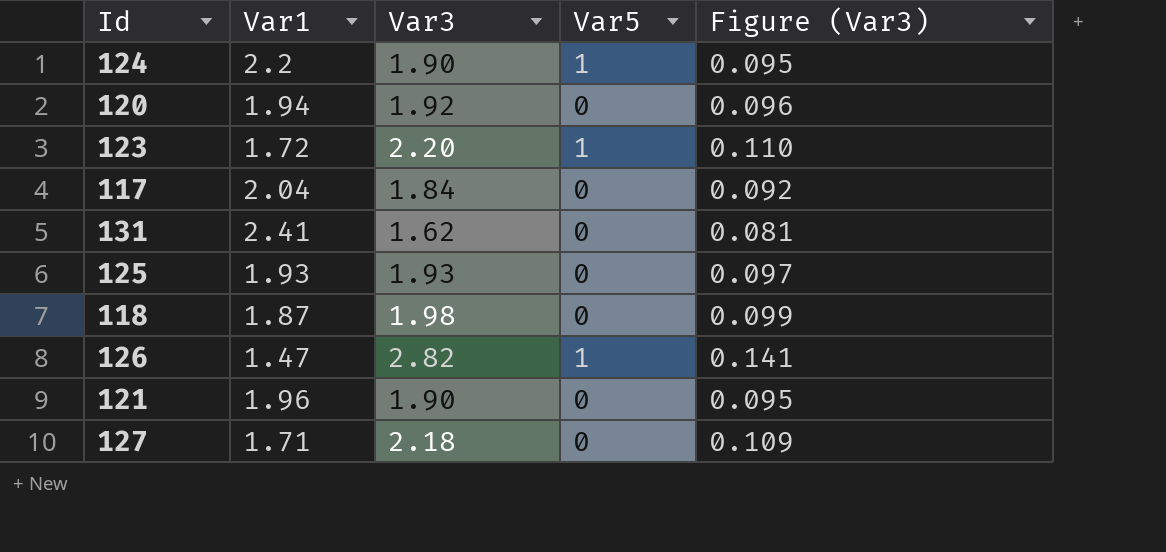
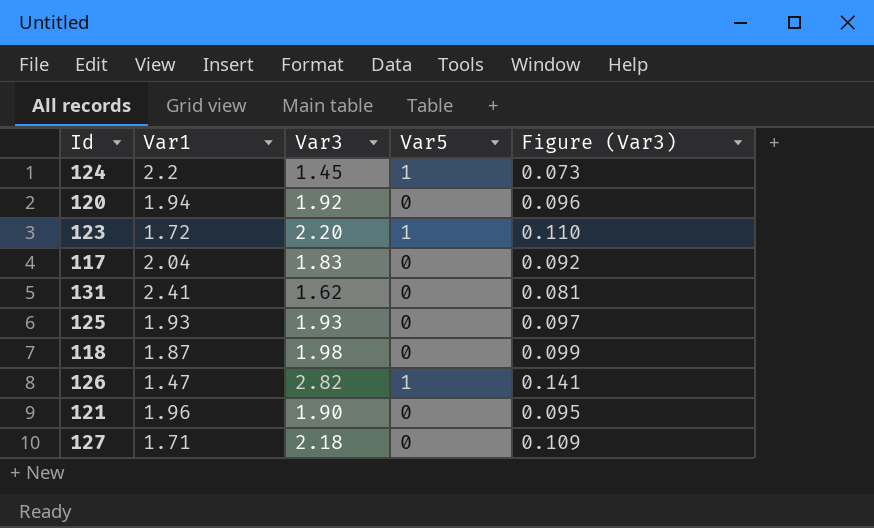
124 | Var3: 1.90 -> 1.45
124 | Figure (Var3): 0.095 -> 0.073
117 | Var3: 1.84 -> 1.83

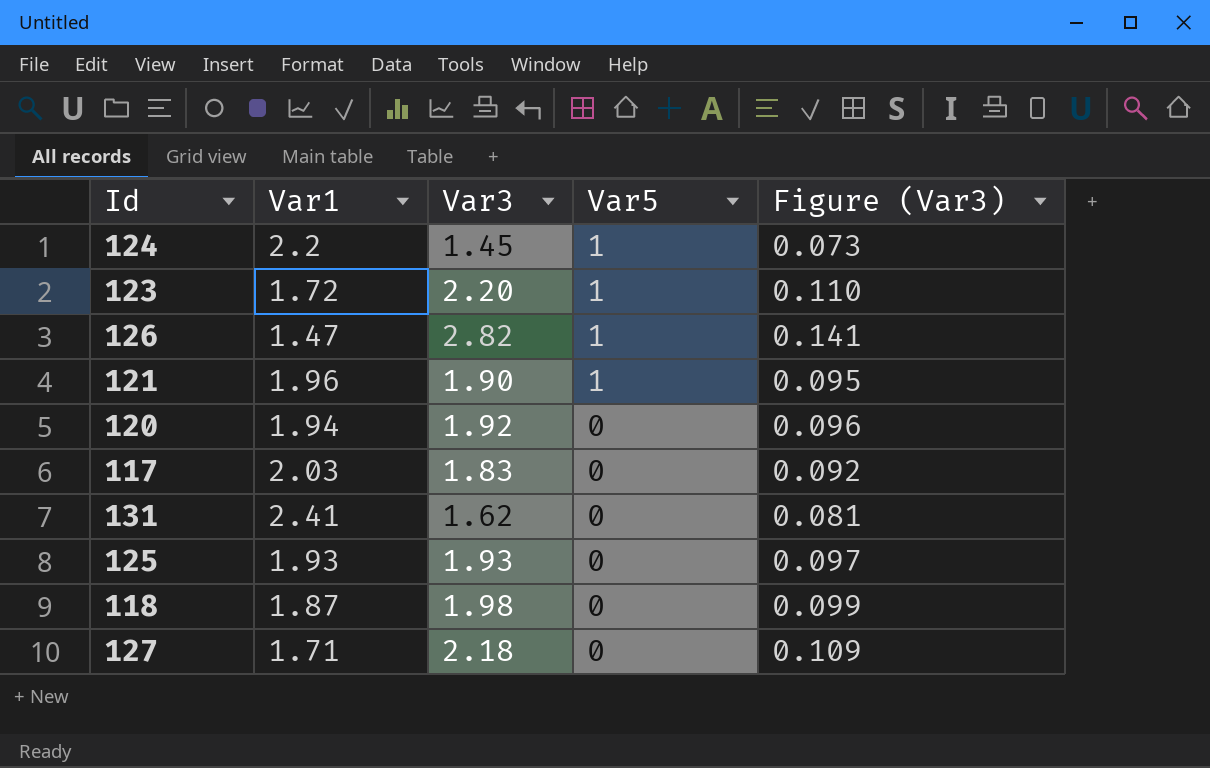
row order: none -> Var5 descending
121 | Var5: 0 -> 1
117 | Var1: 2.04 -> 2.03

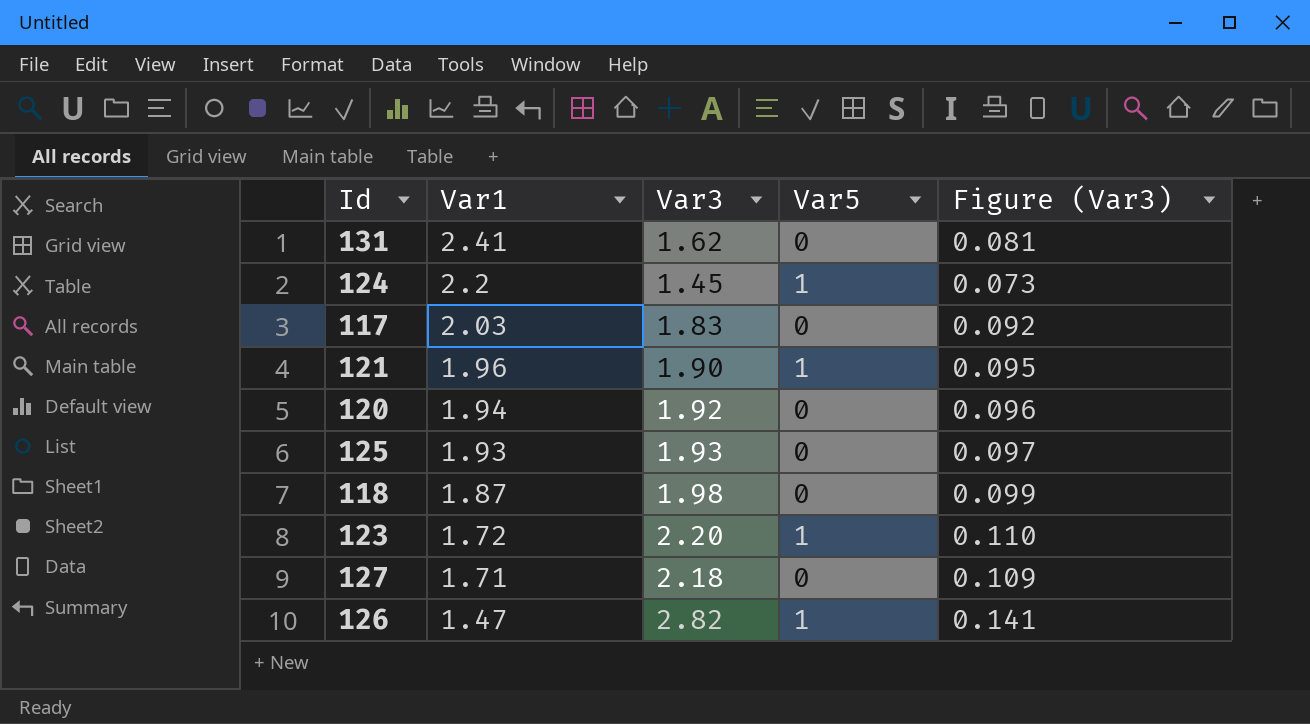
row order: Var5 descending -> Var1 descending

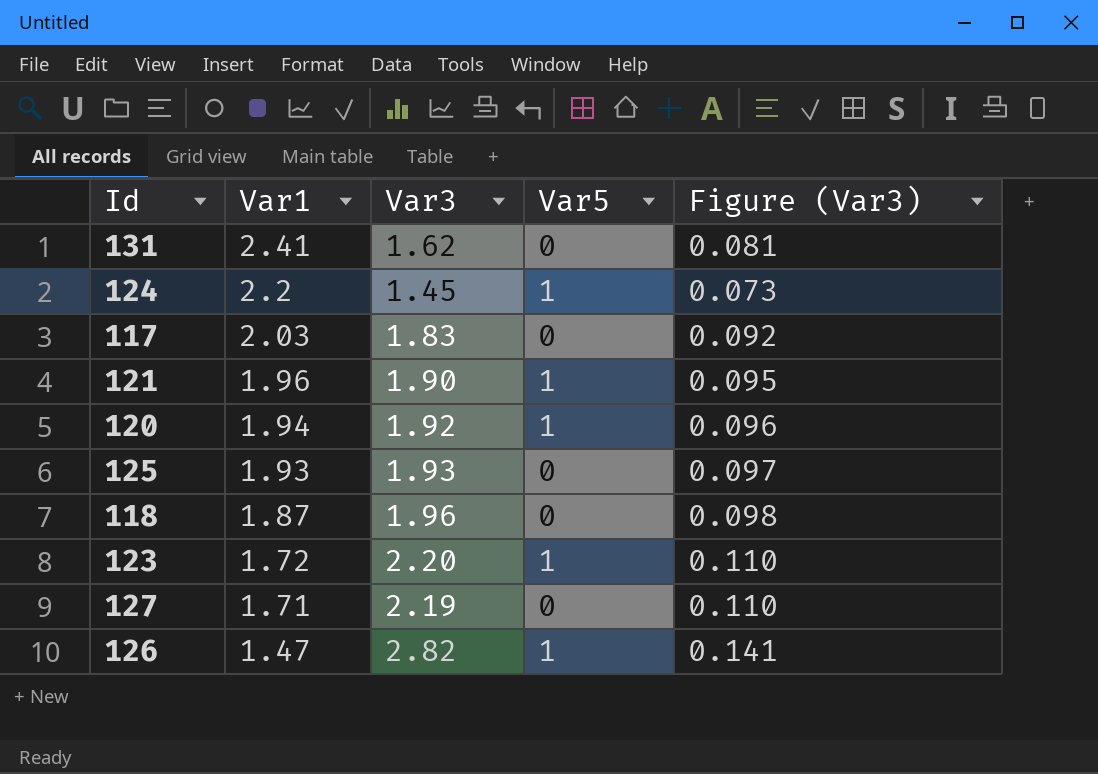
120 | Var5: 0 -> 1
118 | Var3: 1.98 -> 1.96
118 | Figure (Var3): 0.099 -> 0.098
127 | Var3: 2.18 -> 2.19
127 | Figure (Var3): 0.109 -> 0.110

